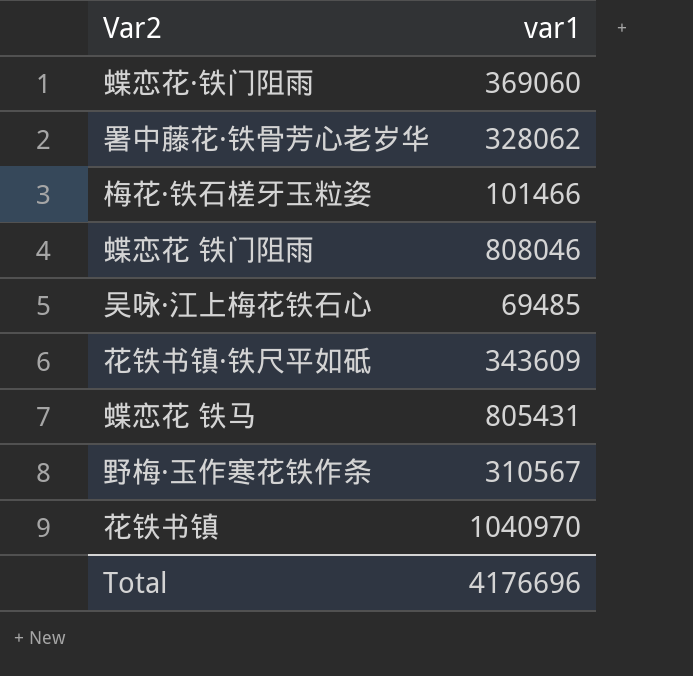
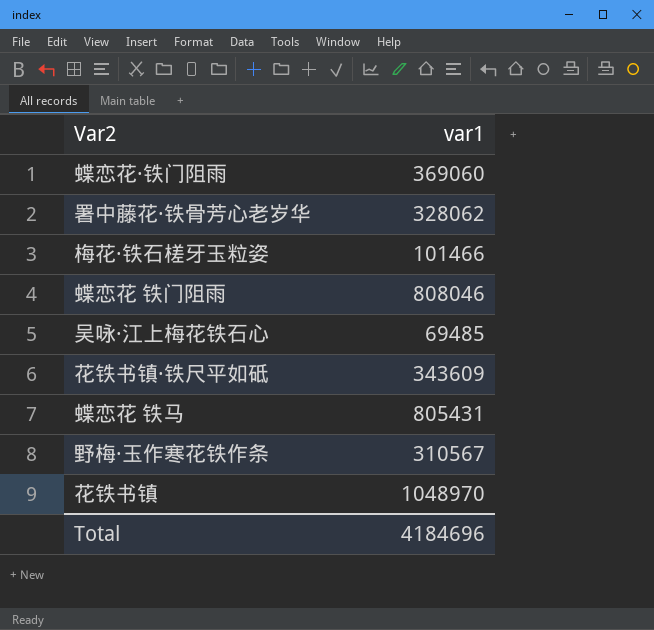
花铁书镇 | var1: 1040970 -> 1048970
Total | var1: 4176696 -> 4184696

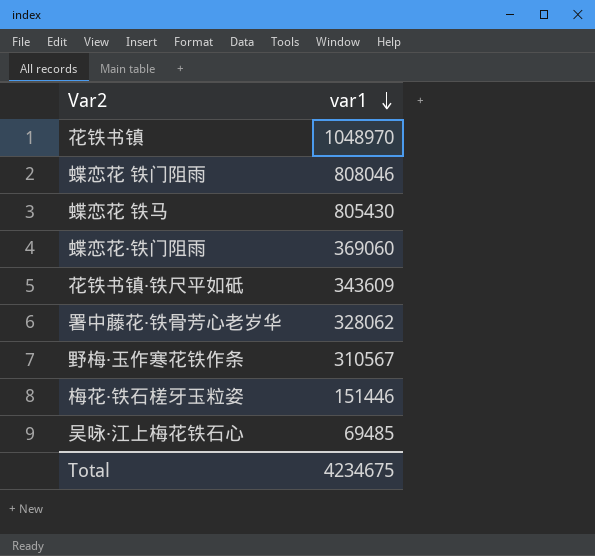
row order: none -> var1 descending
蝶恋花 铁马 | var1: 805431 -> 805430
梅花·铁石槎牙玉粒姿 | var1: 101466 -> 151446
Total | var1: 4184696 -> 4234675

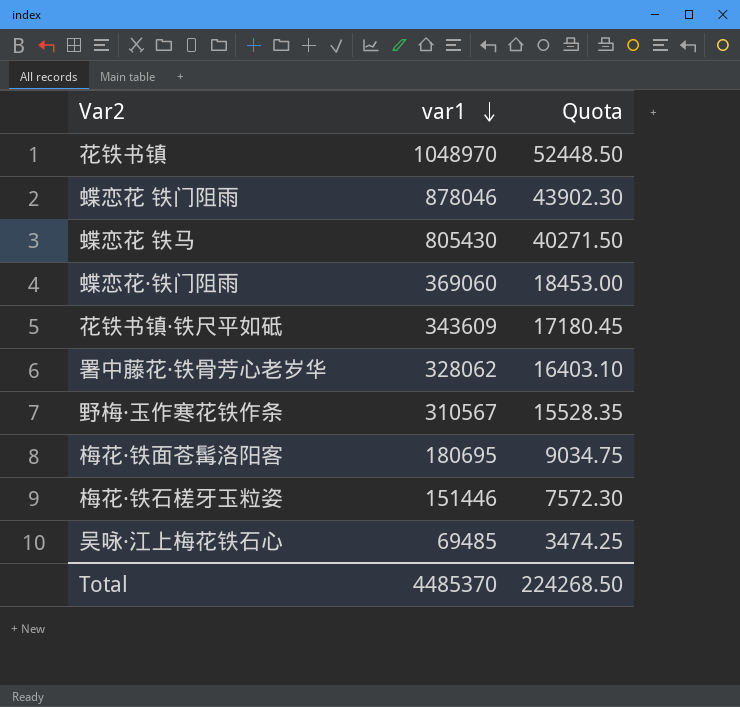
column Quota | formula: none -> [var1] * 0.05
蝶恋花 铁门阻雨 | var1: 808046 -> 878046
row 梅花·铁面苍髯洛阳客: none -> 180695 | 9034.75
Total | var1: 4234675 -> 4485370

